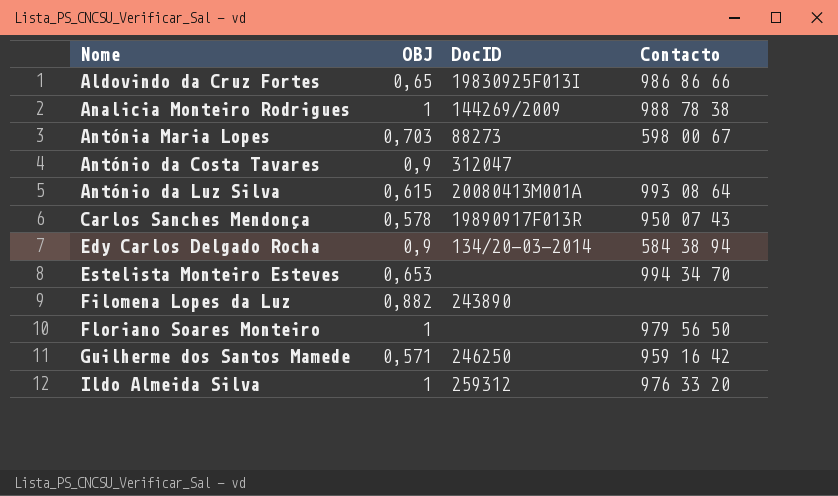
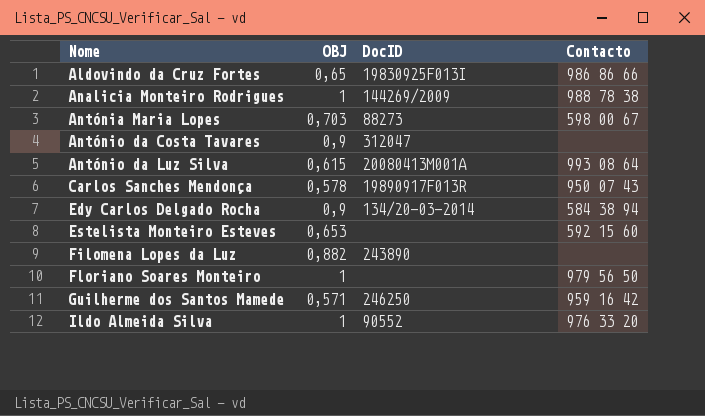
Estelista Monteiro Esteves | Contacto: 994 34 70 -> 592 15 60
Ildo Almeida Silva | DocID: 259312 -> 90552

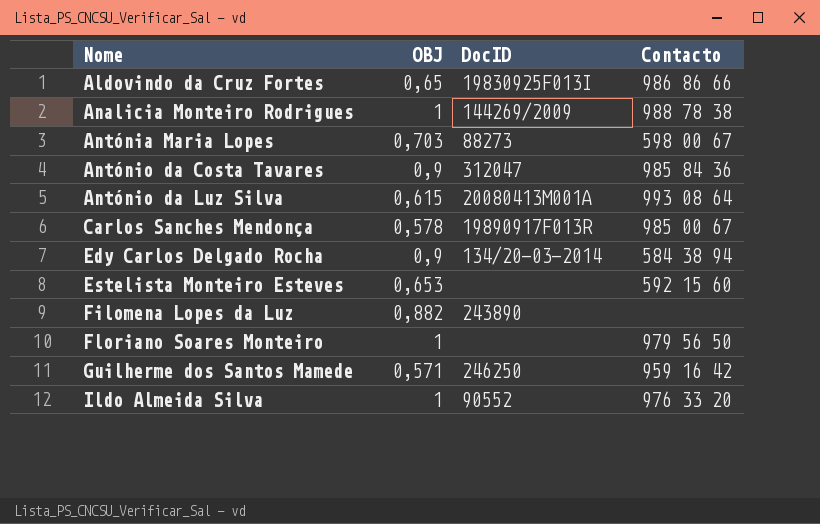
António da Costa Tavares | Contacto: none -> 985 84 36
Carlos Sanches Mendonça | Contacto: 950 07 43 -> 985 00 67

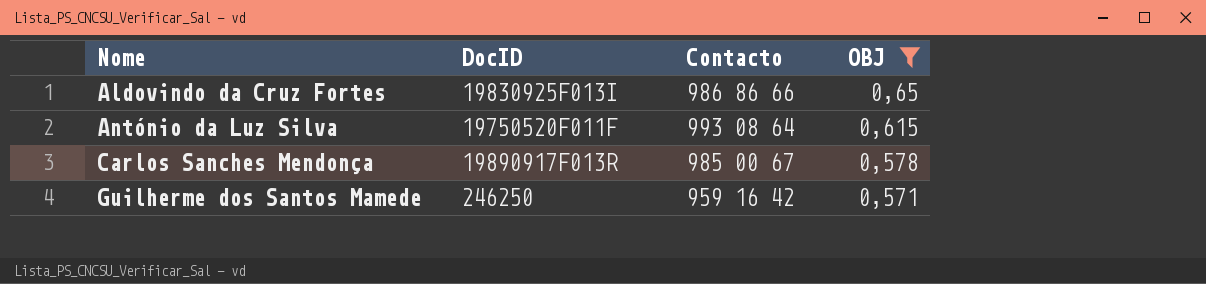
filter: none -> OBJ <= 0,65
column OBJ | position: 2 -> 4
António da Luz Silva | DocID: 20080413M001A -> 19750520F011F

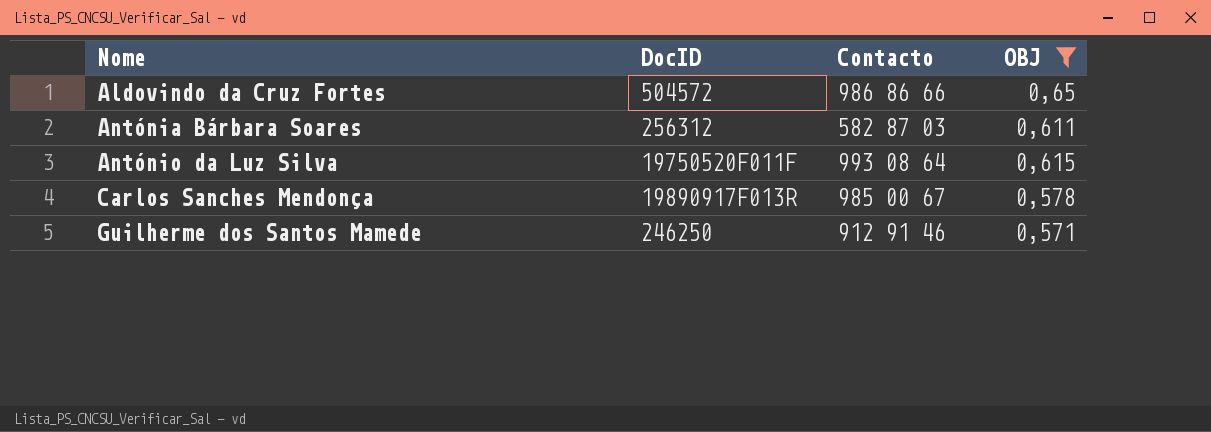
Aldovindo da Cruz Fortes | DocID: 19830925F013I -> 504572
row Antónia Bárbara Soares: none -> 256312 | 582 87 03 | 0,611
Guilherme dos Santos Mamede | Contacto: 959 16 42 -> 912 91 46

